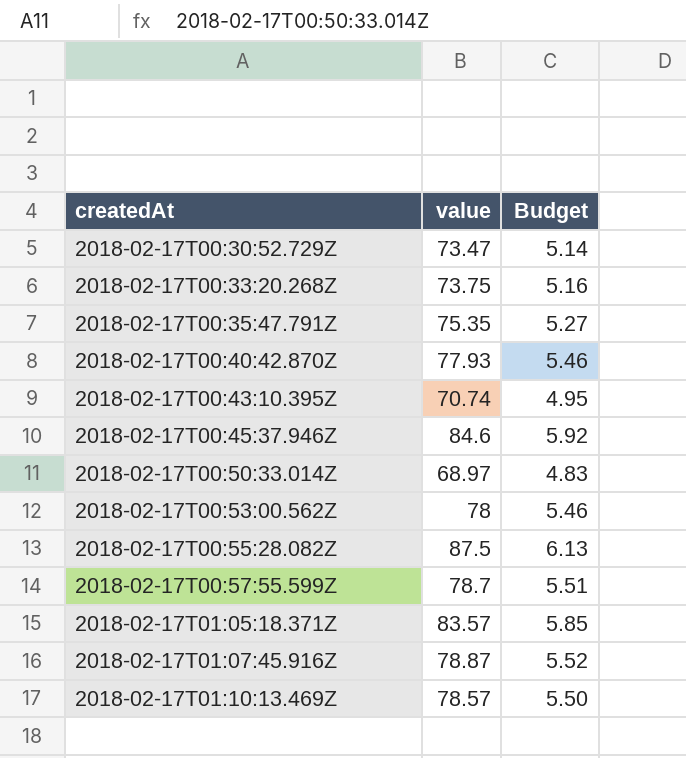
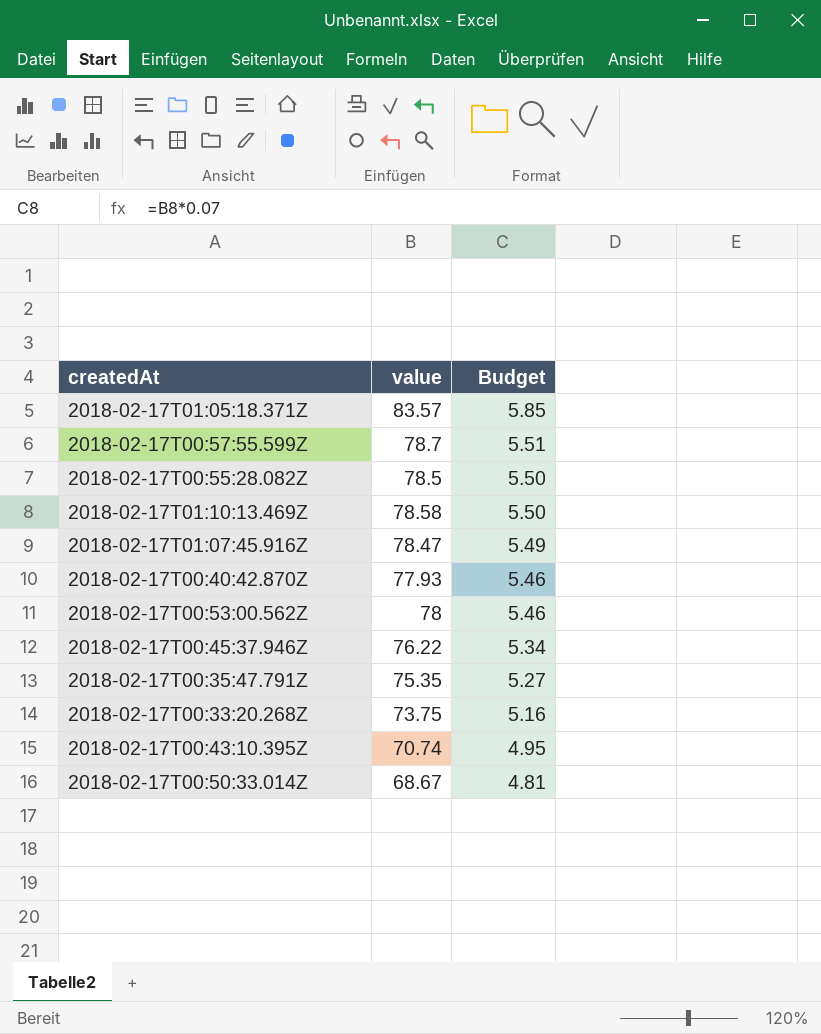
row order: createdAt ascending -> Budget descending
row 2018-02-17T00:30:52.729Z: 73.47 | 5.14 -> none
2018-02-17T00:55:28.082Z | value: 87.5 -> 78.5
2018-02-17T00:55:28.082Z | Budget: 6.13 -> 5.50
2018-02-17T01:10:13.469Z | value: 78.57 -> 78.58
2018-02-17T01:07:45.916Z | value: 78.87 -> 78.47
2018-02-17T01:07:45.916Z | Budget: 5.52 -> 5.49
2018-02-17T00:45:37.946Z | value: 84.6 -> 76.22
2018-02-17T00:45:37.946Z | Budget: 5.92 -> 5.34
2018-02-17T00:50:33.014Z | value: 68.97 -> 68.67
2018-02-17T00:50:33.014Z | Budget: 4.83 -> 4.81

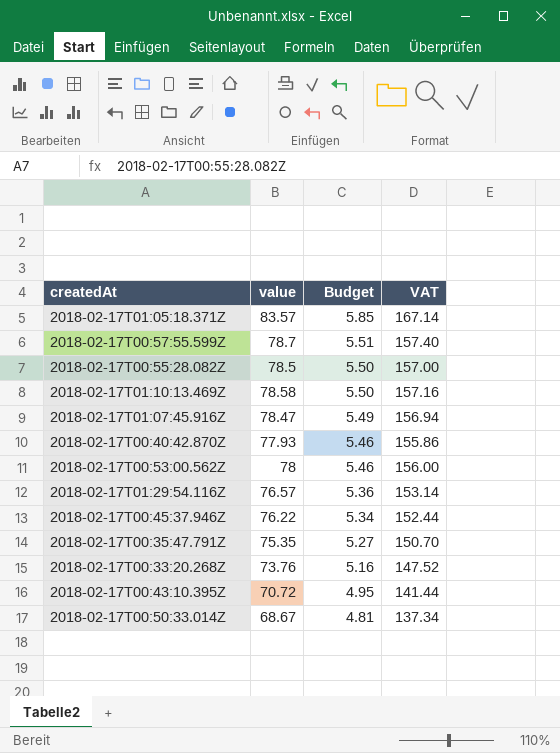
column VAT | formula: none -> [value] * 2
row 2018-02-17T01:29:54.116Z: none -> 76.57 | 5.36 | 153.14
2018-02-17T00:33:20.268Z | value: 73.75 -> 73.76
2018-02-17T00:43:10.395Z | value: 70.74 -> 70.72

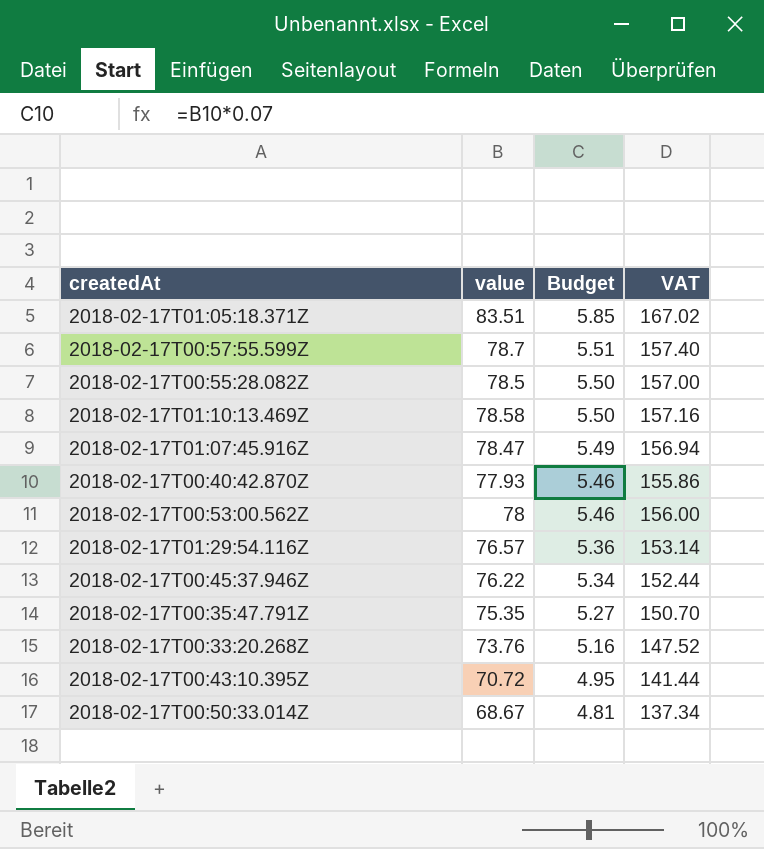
2018-02-17T01:05:18.371Z | value: 83.57 -> 83.51
2018-02-17T01:05:18.371Z | VAT: 167.14 -> 167.02

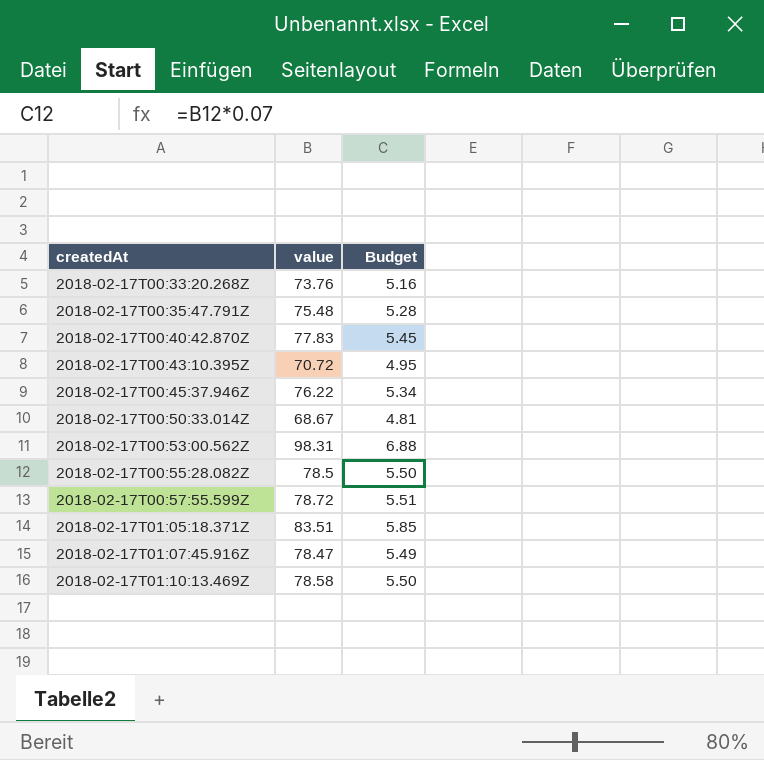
row order: Budget descending -> createdAt ascending
column VAT | formula: [value] * 2 -> none
row 2018-02-17T01:29:54.116Z: 76.57 | 5.36 | 153.14 -> none
2018-02-17T00:35:47.791Z | value: 75.35 -> 75.48
2018-02-17T00:35:47.791Z | Budget: 5.27 -> 5.28
2018-02-17T00:40:42.870Z | value: 77.93 -> 77.83
2018-02-17T00:40:42.870Z | Budget: 5.46 -> 5.45
2018-02-17T00:53:00.562Z | value: 78 -> 98.31
2018-02-17T00:53:00.562Z | Budget: 5.46 -> 6.88
2018-02-17T00:57:55.599Z | value: 78.7 -> 78.72

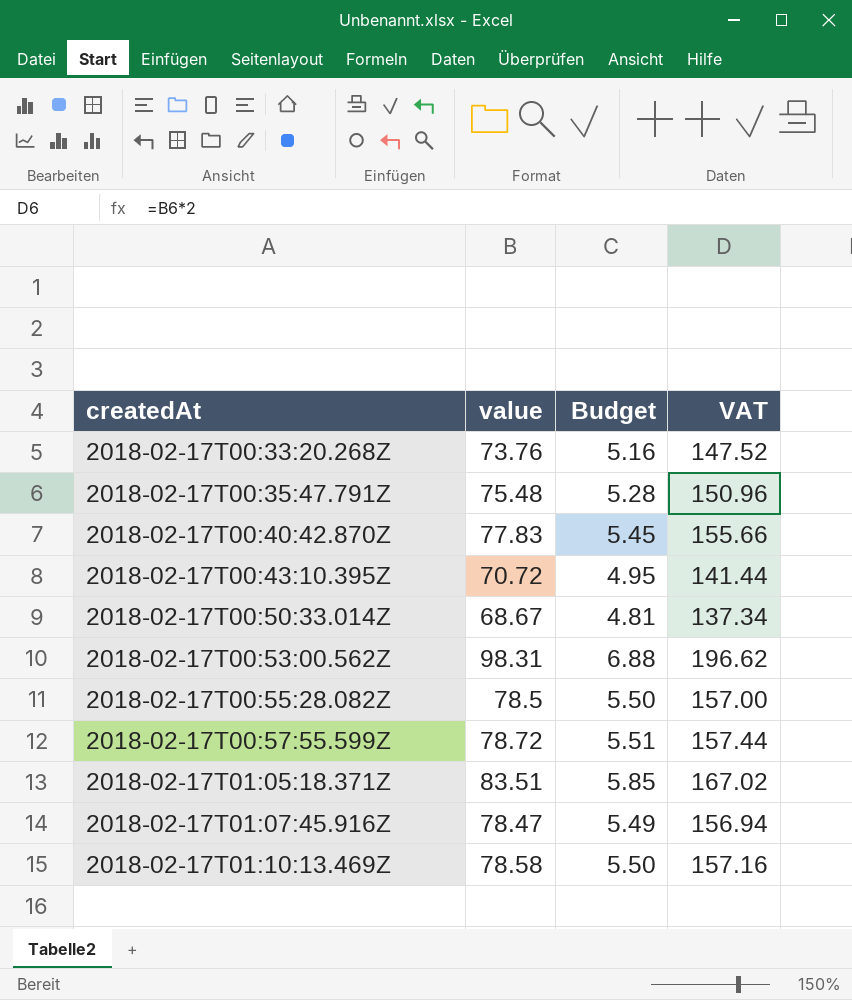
column VAT | formula: none -> [value] * 2
row 2018-02-17T00:45:37.946Z: 76.22 | 5.34 -> none

